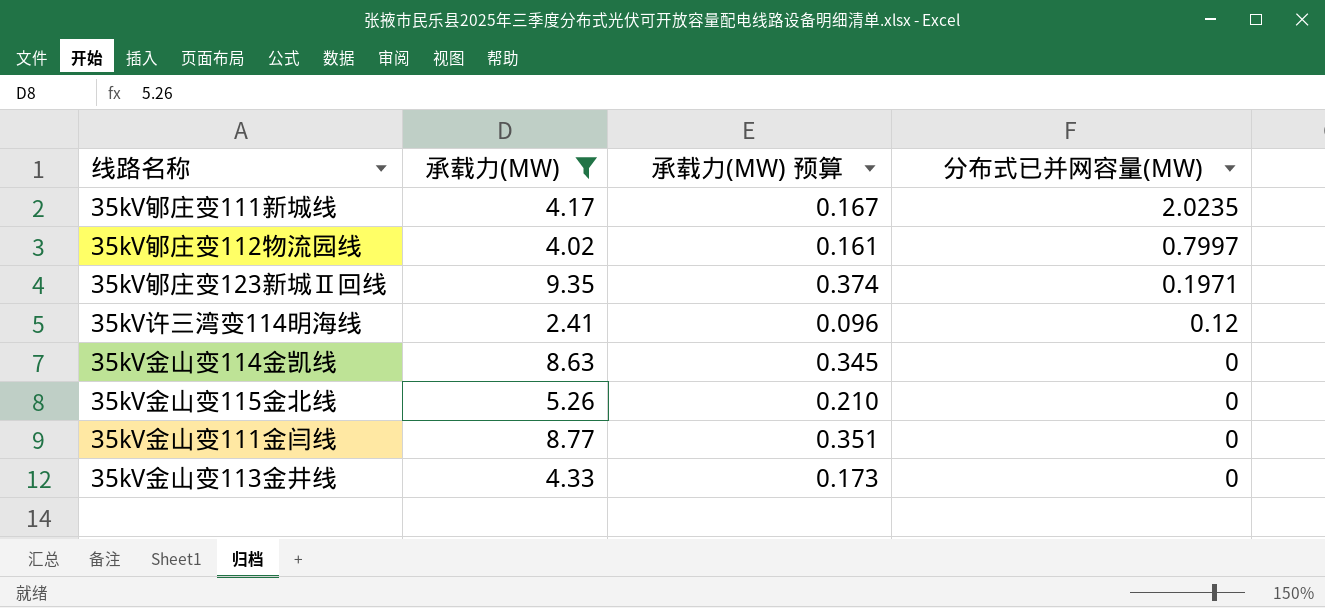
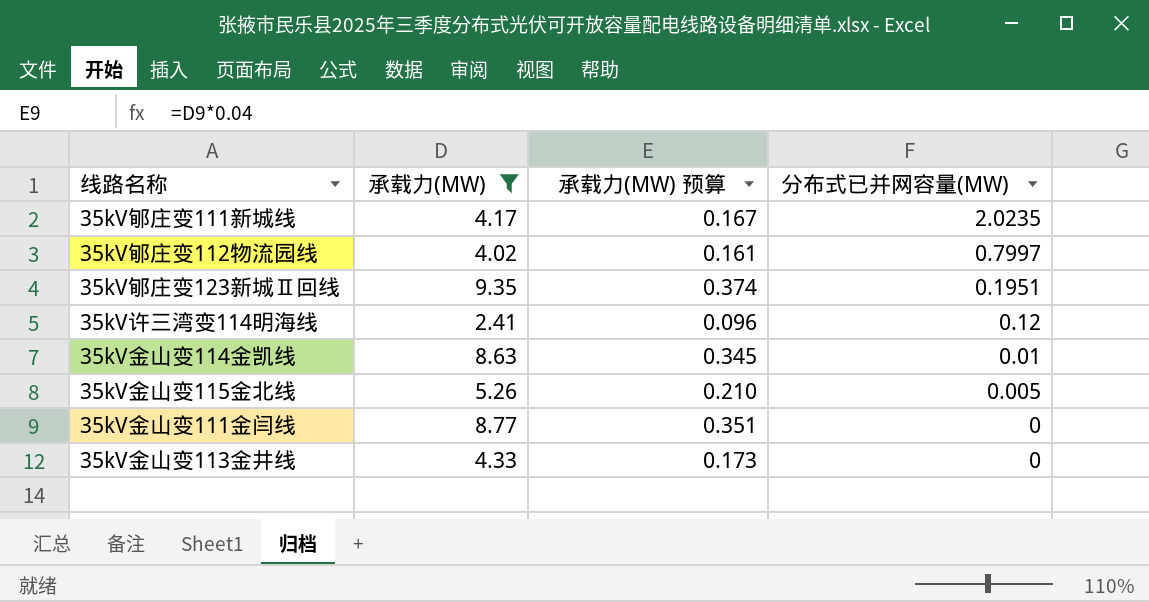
35kV郇庄变123新城Ⅱ回线 | 分布式已并网容量(MW): 0.1971 -> 0.1951
35kV金山变114金凯线 | 分布式已并网容量(MW): 0 -> 0.01
35kV金山变115金北线 | 分布式已并网容量(MW): 0 -> 0.005

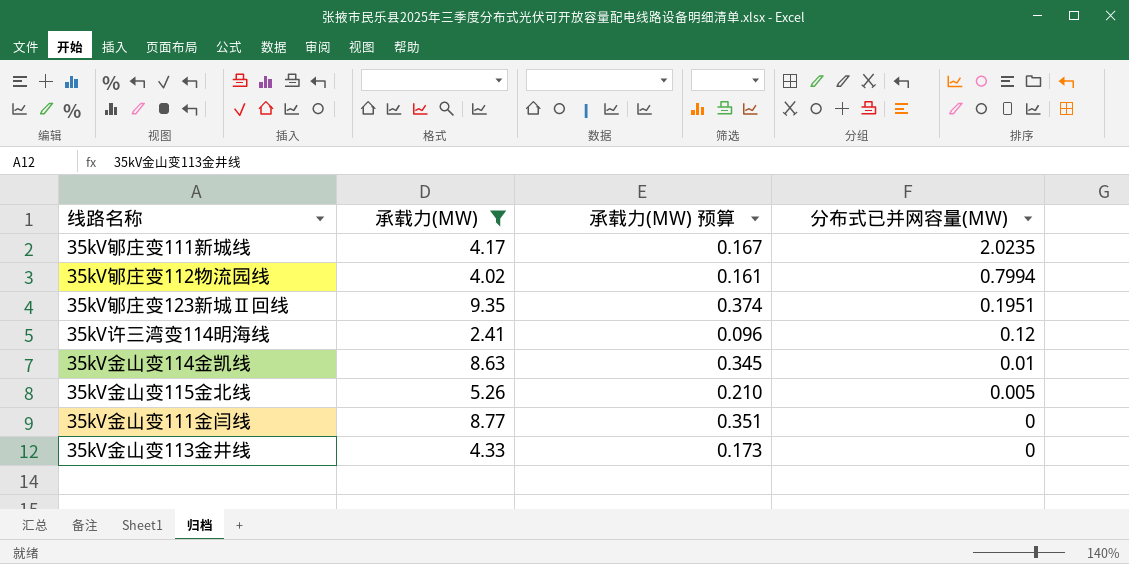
35kV郇庄变112物流园线 | 分布式已并网容量(MW): 0.7997 -> 0.7994

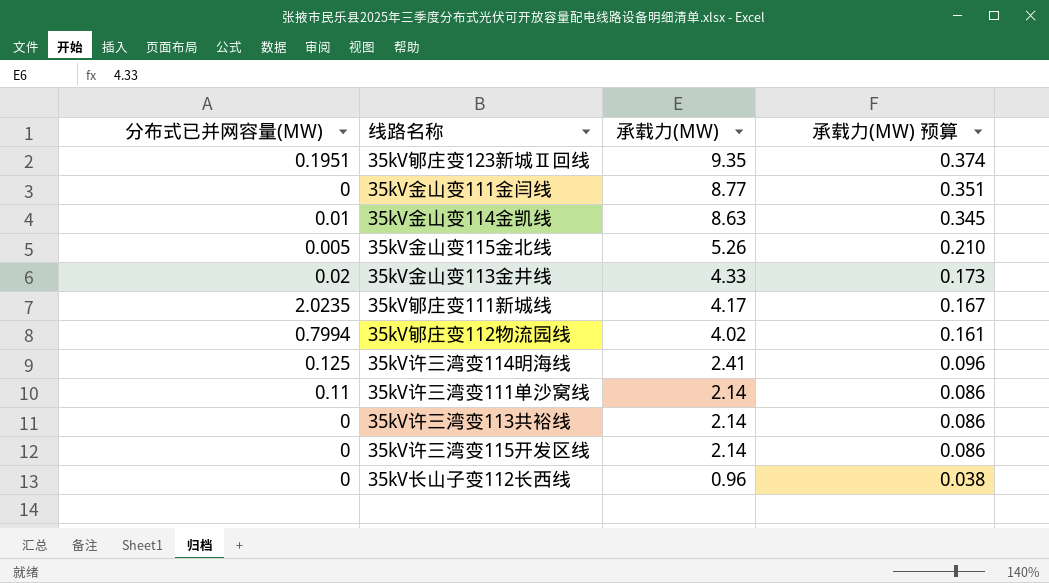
filter: 承载力(MW) >= 2.41 -> none
row order: 分布式已并网容量(MW) descending -> 承载力(MW) descending
column 分布式已并网容量(MW) | position: 4 -> 1
35kV金山变113金井线 | 分布式已并网容量(MW): 0 -> 0.02
35kV许三湾变114明海线 | 分布式已并网容量(MW): 0.12 -> 0.125

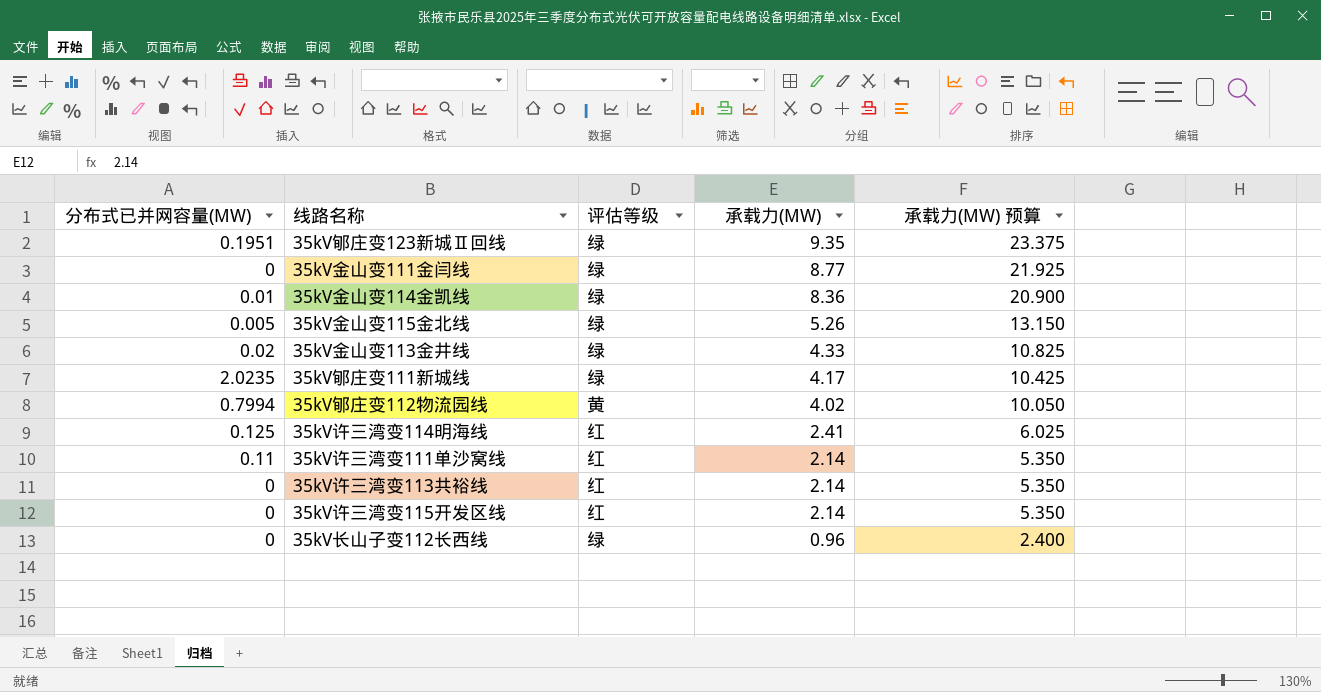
column 评估等级 | position: none -> 3
column 承载力(MW) 预算 | formula: [承载力(MW)] * 0.04 -> [承载力(MW)] * 2.5
35kV金山变114金凯线 | 承载力(MW): 8.63 -> 8.36

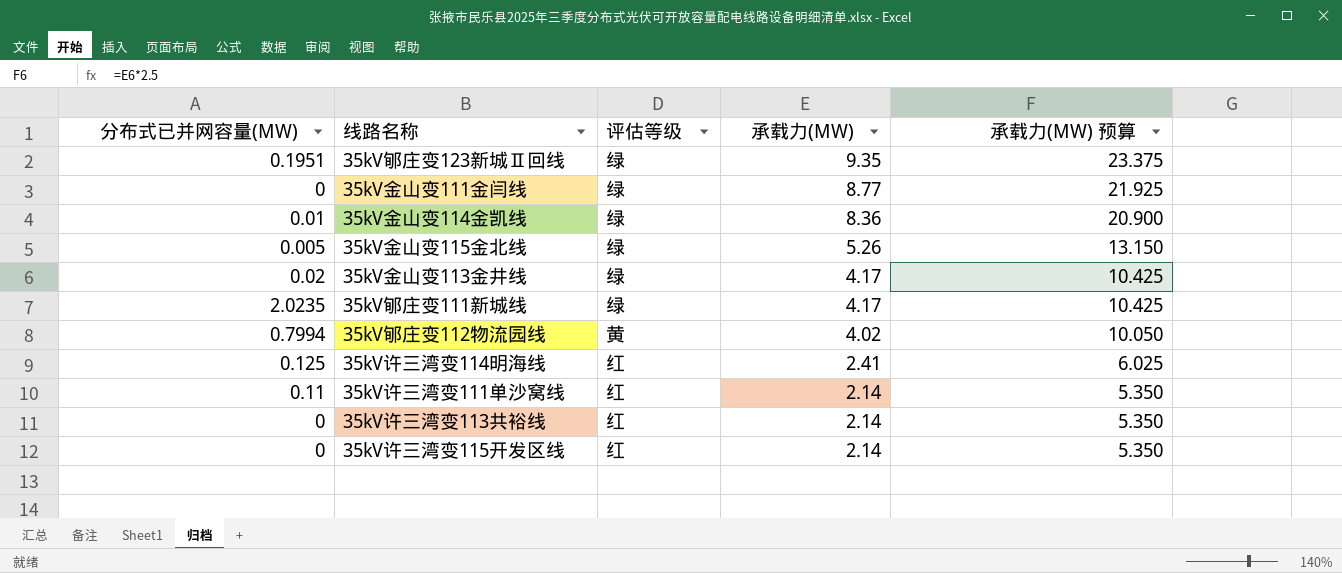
row 35kV长山子变112长西线: 0 | 绿 | 0.96 | 2.400 -> none
35kV金山变113金井线 | 承载力(MW): 4.33 -> 4.17
35kV金山变113金井线 | 承载力(MW) 预算: 10.825 -> 10.425

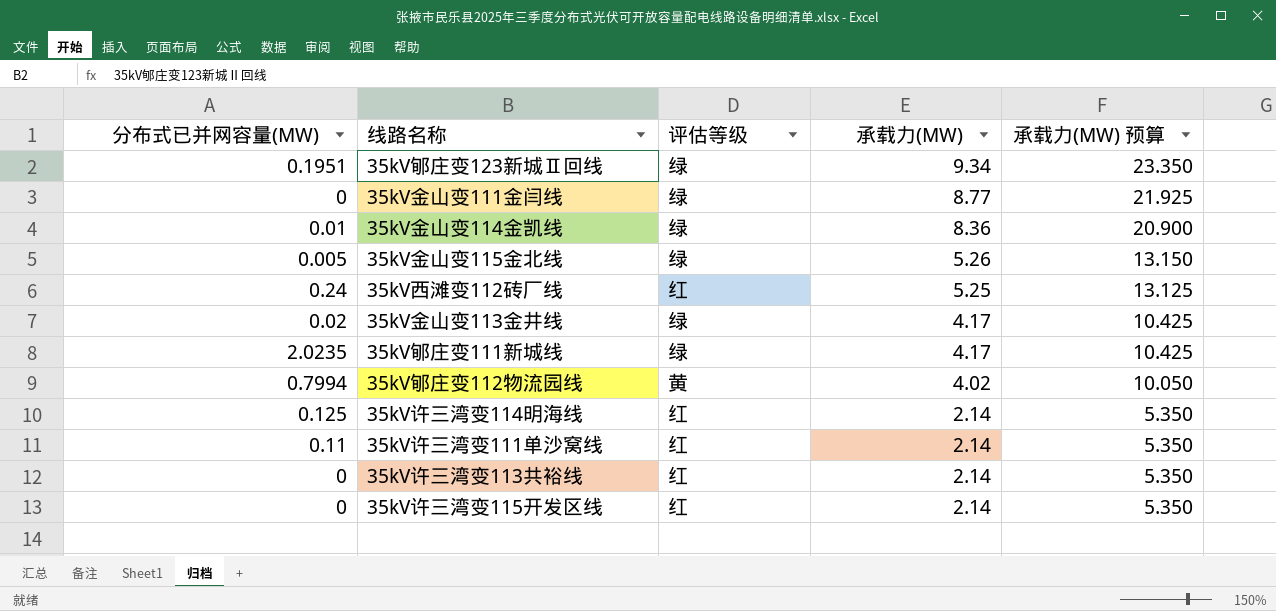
35kV郇庄变123新城Ⅱ回线 | 承载力(MW): 9.35 -> 9.34
35kV郇庄变123新城Ⅱ回线 | 承载力(MW) 预算: 23.375 -> 23.350
row 35kV西滩变112砖厂线: none -> 0.24 | 红 | 5.25 | 13.125
35kV许三湾变114明海线 | 承载力(MW): 2.41 -> 2.14
35kV许三湾变114明海线 | 承载力(MW) 预算: 6.025 -> 5.350

